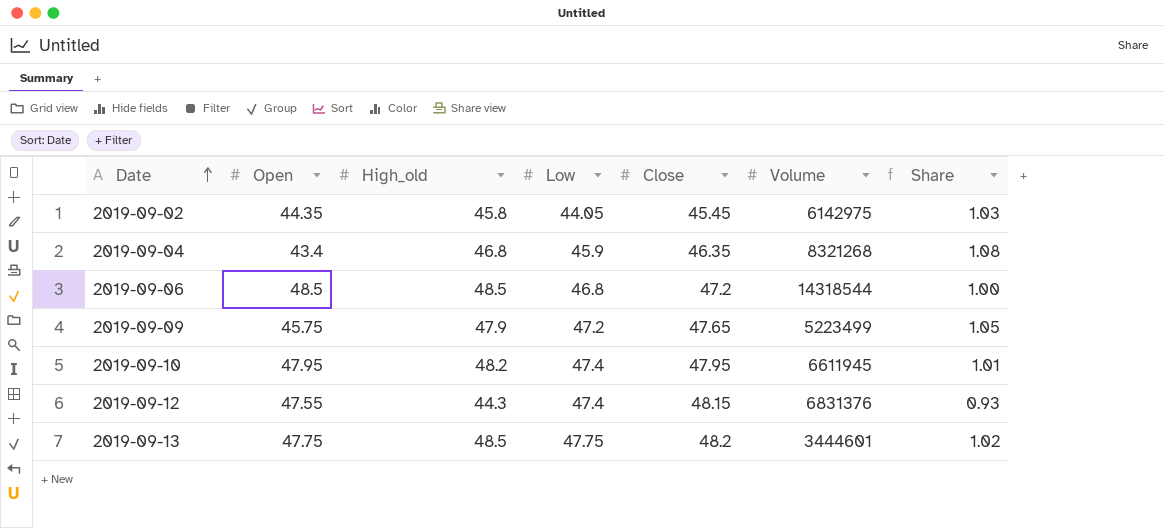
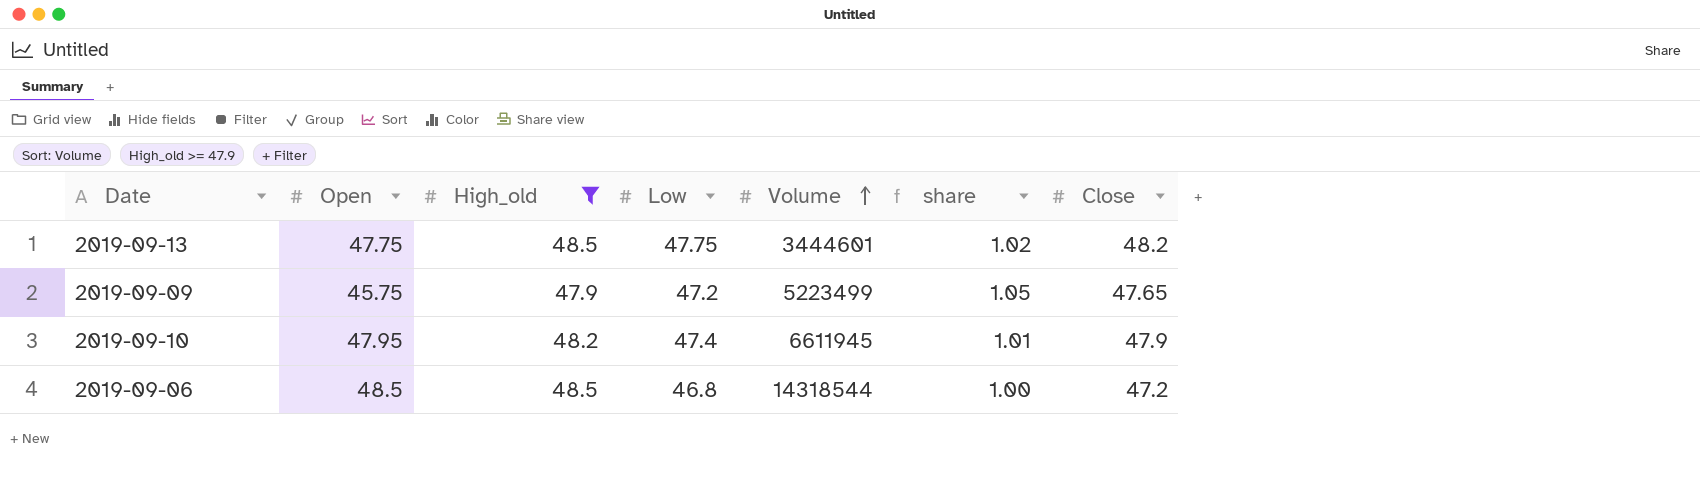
filter: none -> High_old >= 47.9
row order: Date ascending -> Volume ascending
column name: Share -> share
column Close | position: 5 -> 7
2019-09-10 | Close: 47.95 -> 47.9

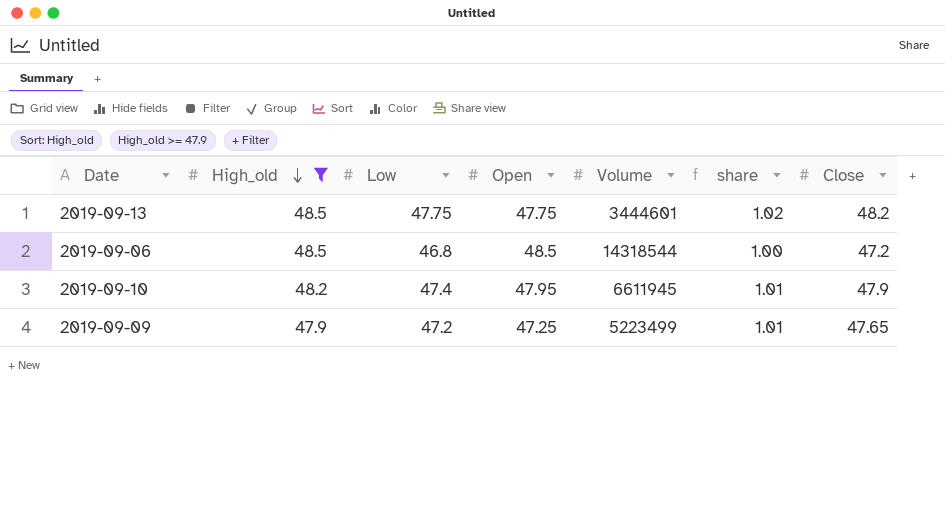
row order: Volume ascending -> High_old descending
column Open | position: 2 -> 4
2019-09-09 | Open: 45.75 -> 47.25
2019-09-09 | share: 1.05 -> 1.01

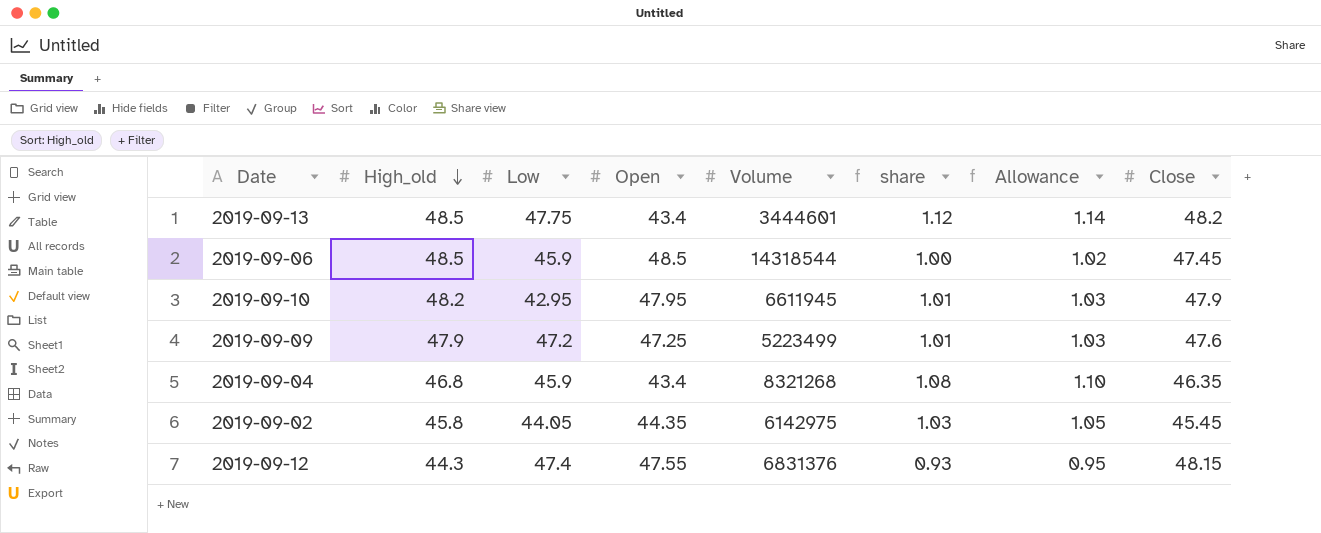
filter: High_old >= 47.9 -> none
column Allowance | formula: none -> [share] * 1.02
2019-09-13 | Open: 47.75 -> 43.4
2019-09-13 | share: 1.02 -> 1.12
2019-09-06 | Low: 46.8 -> 45.9
2019-09-06 | Close: 47.2 -> 47.45
2019-09-10 | Low: 47.4 -> 42.95
2019-09-09 | Close: 47.65 -> 47.6

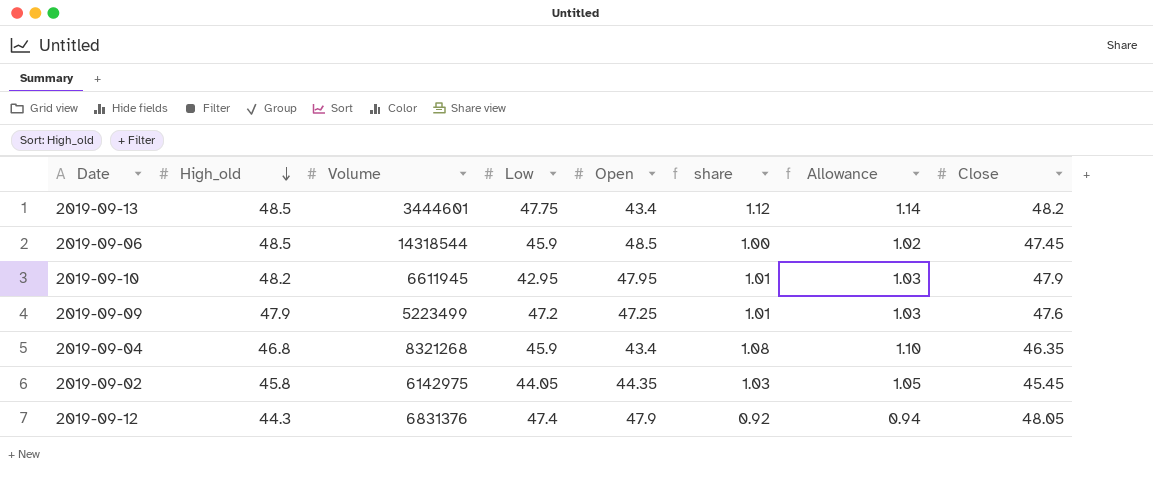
column Volume | position: 5 -> 3
2019-09-12 | Open: 47.55 -> 47.9
2019-09-12 | share: 0.93 -> 0.92
2019-09-12 | Allowance: 0.95 -> 0.94
2019-09-12 | Close: 48.15 -> 48.05

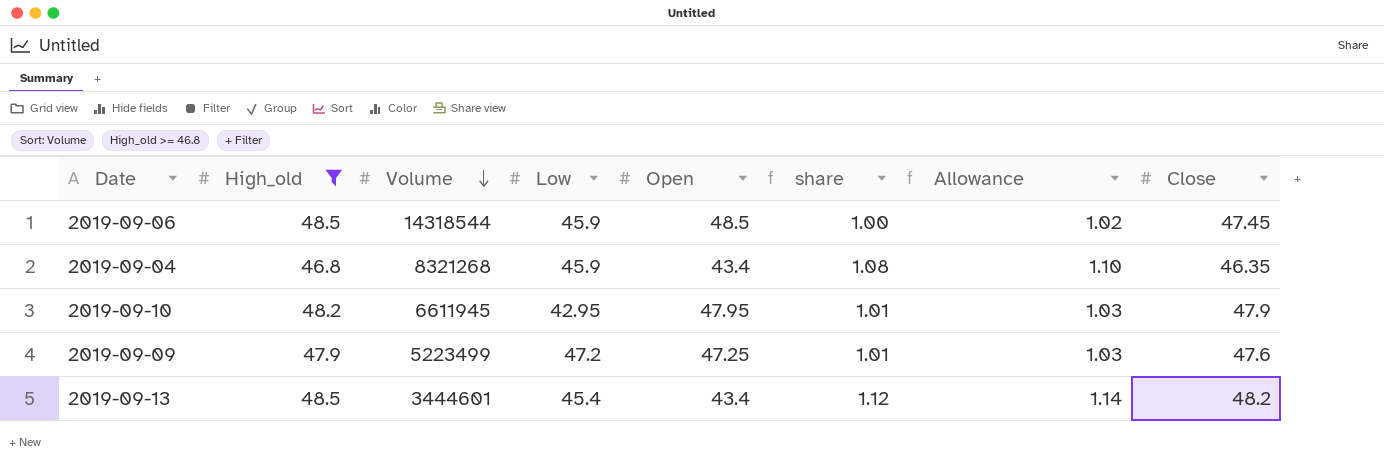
filter: none -> High_old >= 46.8
row order: High_old descending -> Volume descending
2019-09-13 | Low: 47.75 -> 45.4

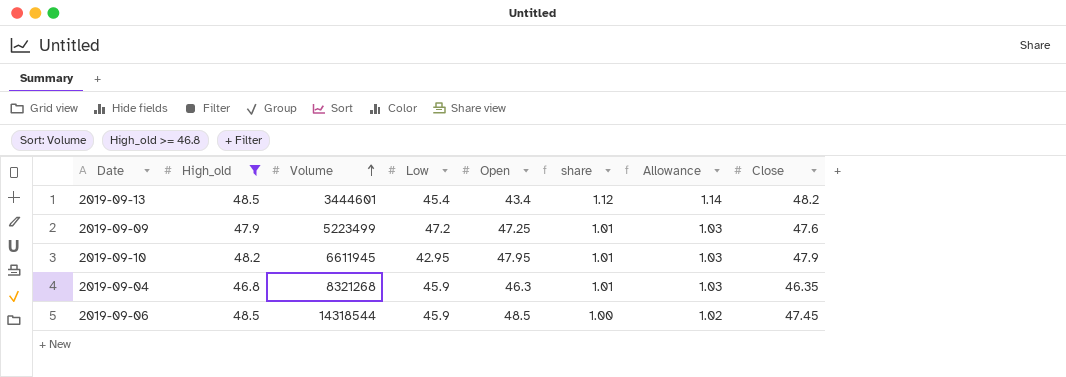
row order: Volume descending -> Volume ascending
2019-09-04 | Open: 43.4 -> 46.3
2019-09-04 | share: 1.08 -> 1.01
2019-09-04 | Allowance: 1.10 -> 1.03

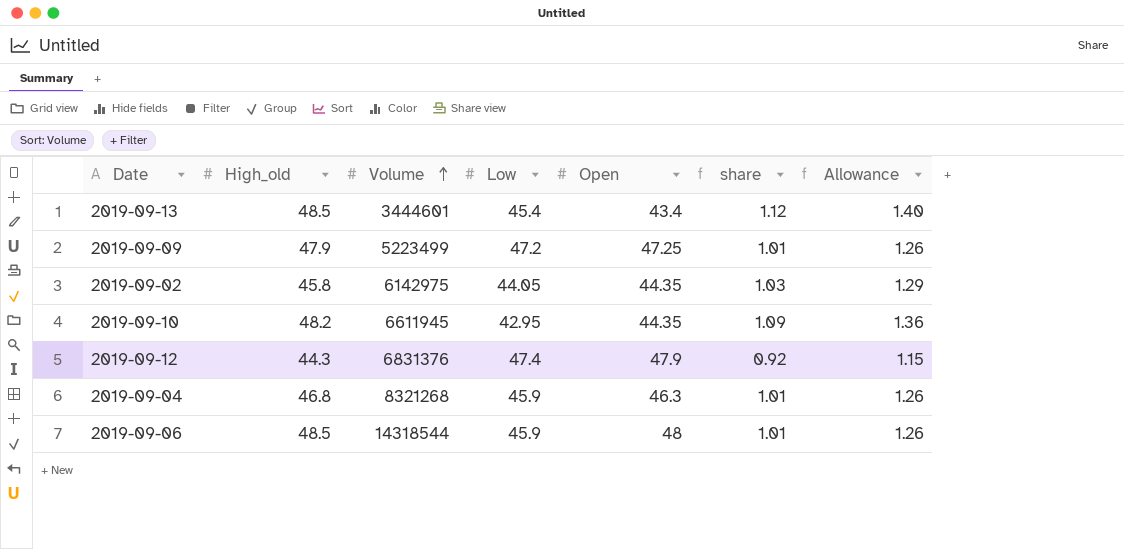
filter: High_old >= 46.8 -> none
column Close | position: 8 -> none
column Allowance | formula: [share] * 1.02 -> [share] * 1.25
2019-09-10 | Open: 47.95 -> 44.35
2019-09-10 | share: 1.01 -> 1.09
2019-09-06 | Open: 48.5 -> 48
2019-09-06 | share: 1.00 -> 1.01

